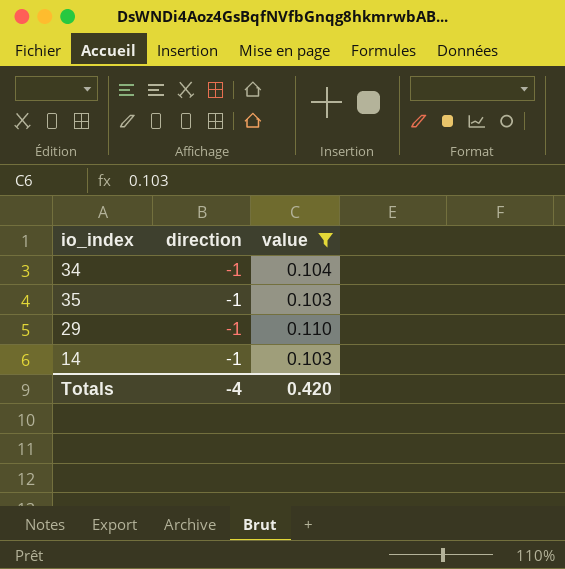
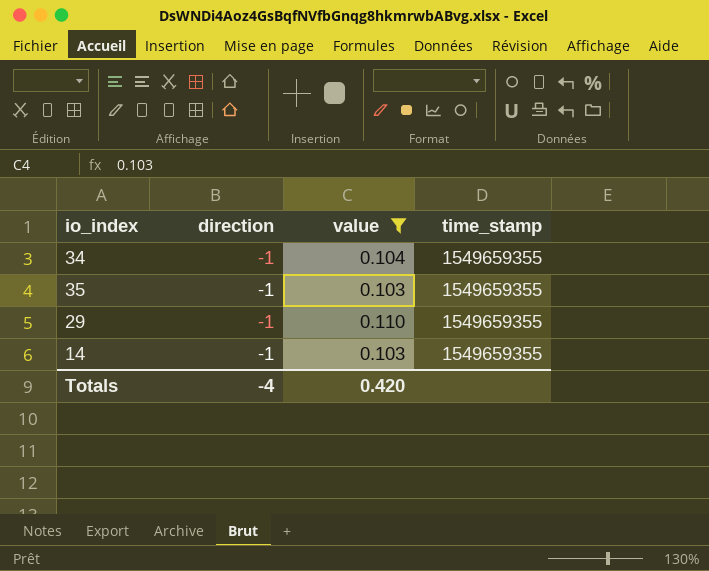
column time_stamp | position: none -> 4

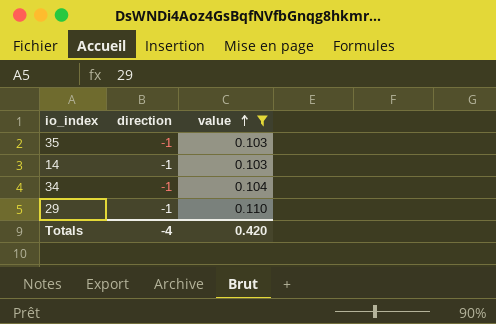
row order: none -> value ascending
column time_stamp | position: 4 -> none

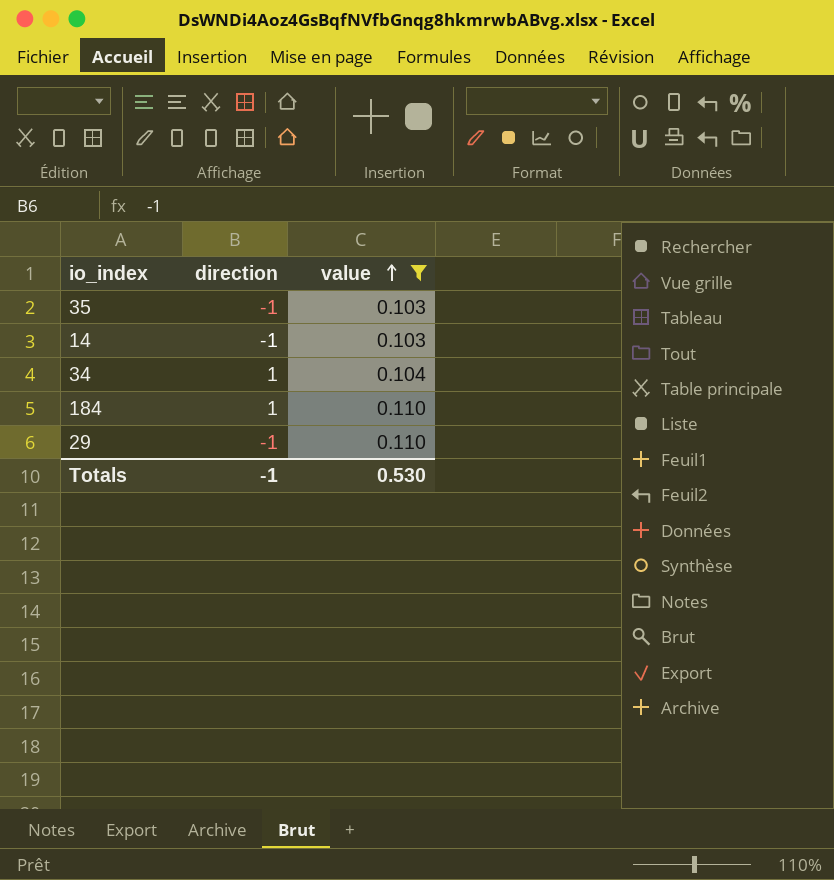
34 | direction: -1 -> 1
row 184: none -> 1 | 0.110
Totals | direction: -4 -> -1
Totals | value: 0.420 -> 0.530

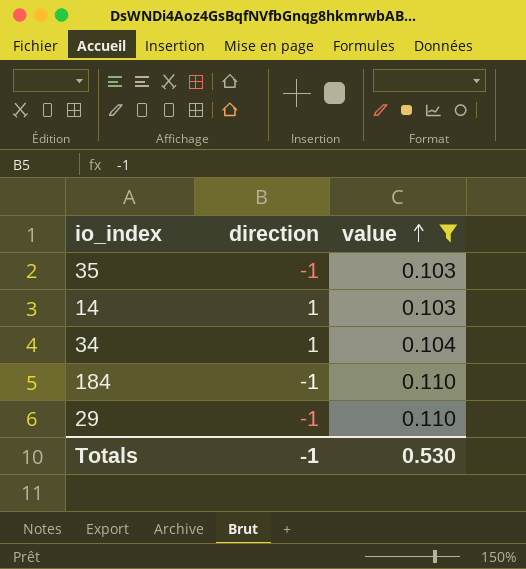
14 | direction: -1 -> 1
184 | direction: 1 -> -1

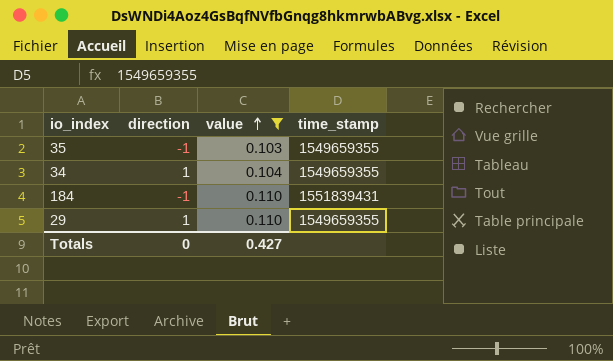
column time_stamp | position: none -> 4
row 14: 1 | 0.103 -> none
29 | direction: -1 -> 1
Totals | direction: -1 -> 0
Totals | value: 0.530 -> 0.427

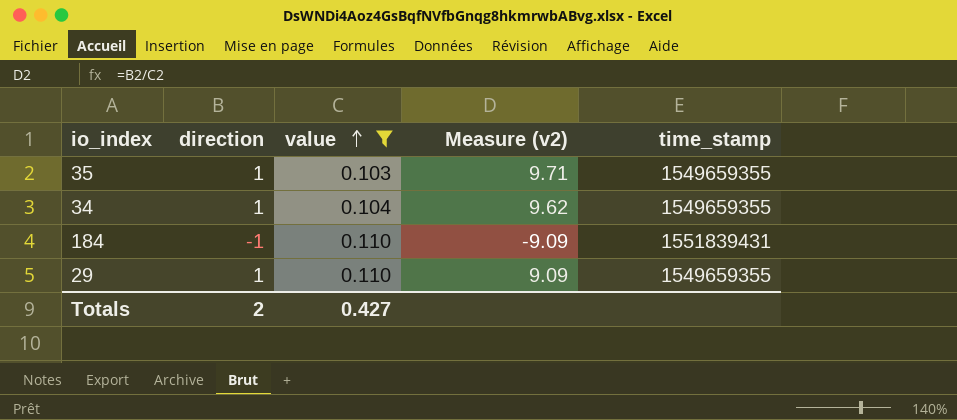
column Measure (v2) | formula: none -> [direction] / [value]
35 | direction: -1 -> 1
Totals | direction: 0 -> 2

